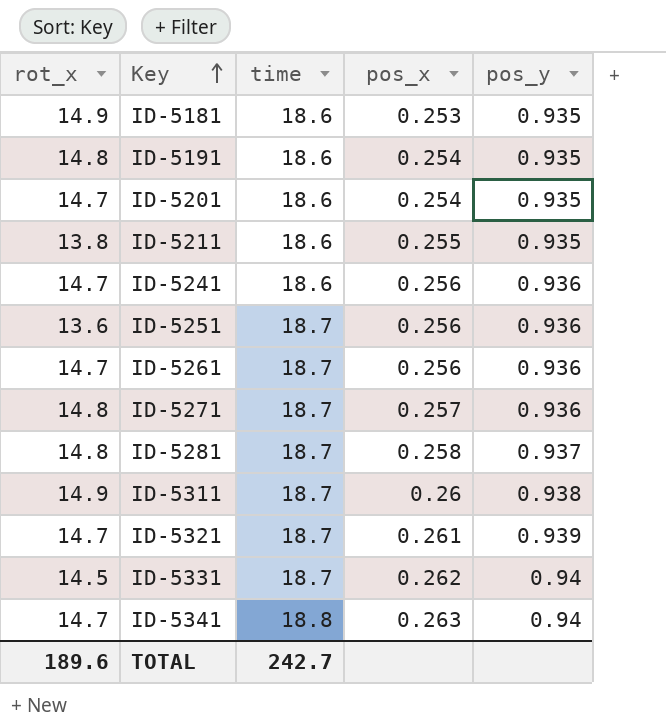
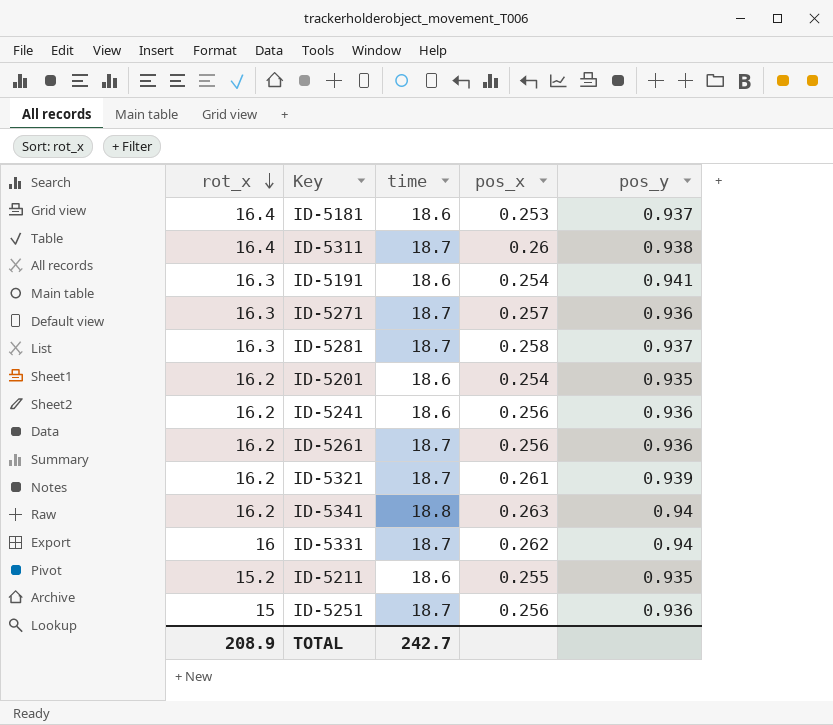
row order: Key ascending -> rot_x descending
ID-5181 | rot_x: 14.9 -> 16.4
ID-5181 | pos_y: 0.935 -> 0.937
ID-5311 | rot_x: 14.9 -> 16.4
ID-5191 | rot_x: 14.8 -> 16.3
ID-5191 | pos_y: 0.935 -> 0.941
ID-5271 | rot_x: 14.8 -> 16.3
ID-5281 | rot_x: 14.8 -> 16.3
ID-5201 | rot_x: 14.7 -> 16.2
ID-5241 | rot_x: 14.7 -> 16.2
ID-5261 | rot_x: 14.7 -> 16.2
ID-5321 | rot_x: 14.7 -> 16.2
ID-5341 | rot_x: 14.7 -> 16.2
ID-5331 | rot_x: 14.5 -> 16
ID-5211 | rot_x: 13.8 -> 15.2
ID-5251 | rot_x: 13.6 -> 15
TOTAL | rot_x: 189.6 -> 208.9

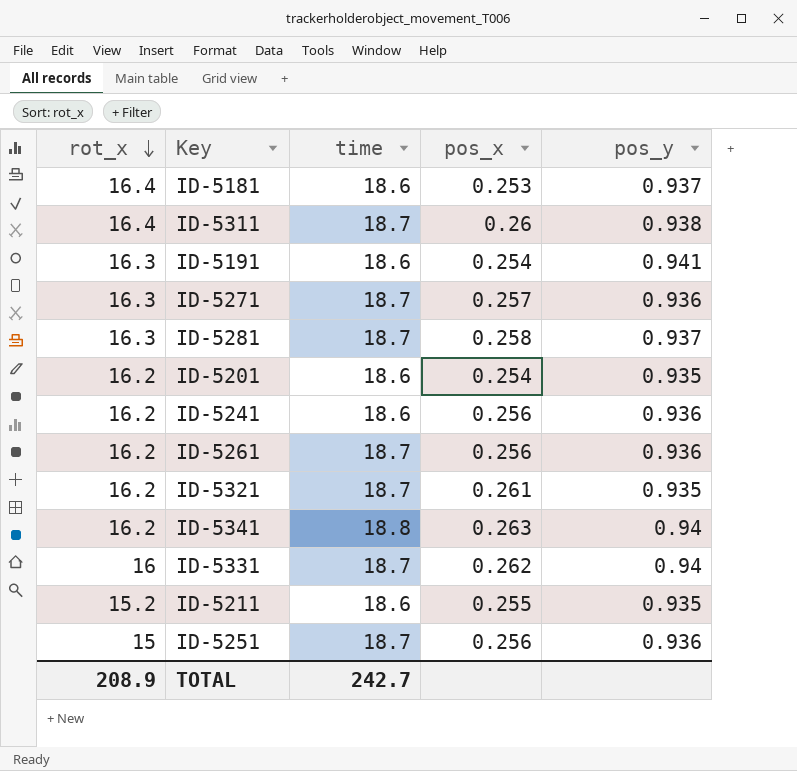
ID-5321 | pos_y: 0.939 -> 0.935

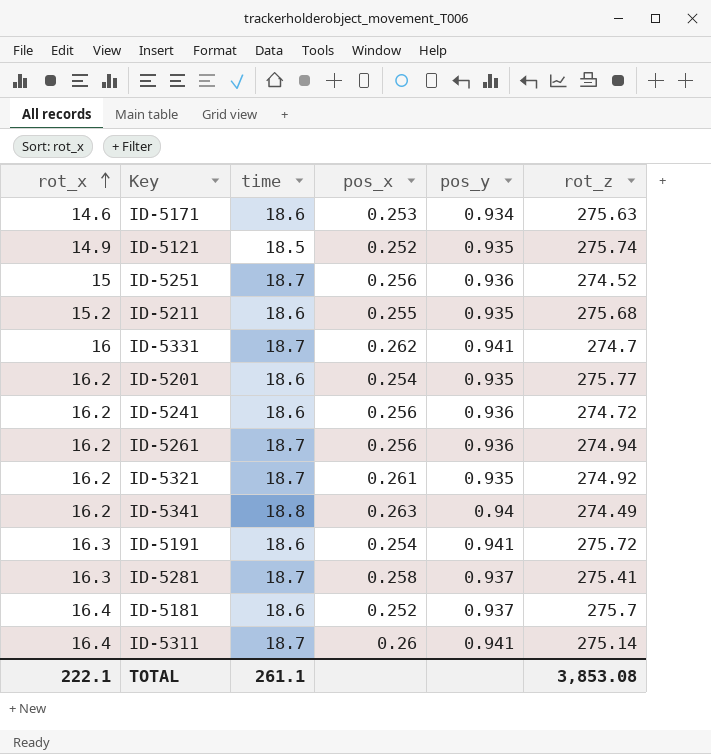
row order: rot_x descending -> rot_x ascending
column rot_z | position: none -> 6
row ID-5271: 16.3 | 18.7 | 0.257 | 0.936 -> none
row ID-5171: none -> 14.6 | 18.6 | 0.253 | 0.934 | 275.63
row ID-5121: none -> 14.9 | 18.5 | 0.252 | 0.935 | 275.74
ID-5331 | pos_y: 0.94 -> 0.941
ID-5181 | pos_x: 0.253 -> 0.252
ID-5311 | pos_y: 0.938 -> 0.941
TOTAL | rot_x: 208.9 -> 222.1
TOTAL | time: 242.7 -> 261.1

